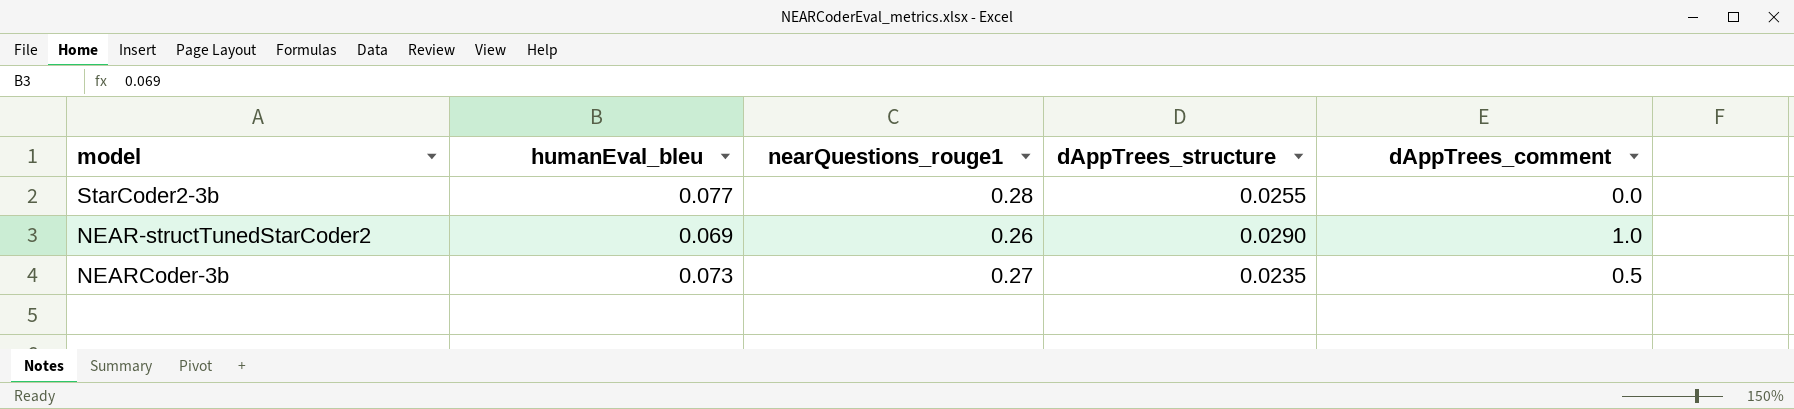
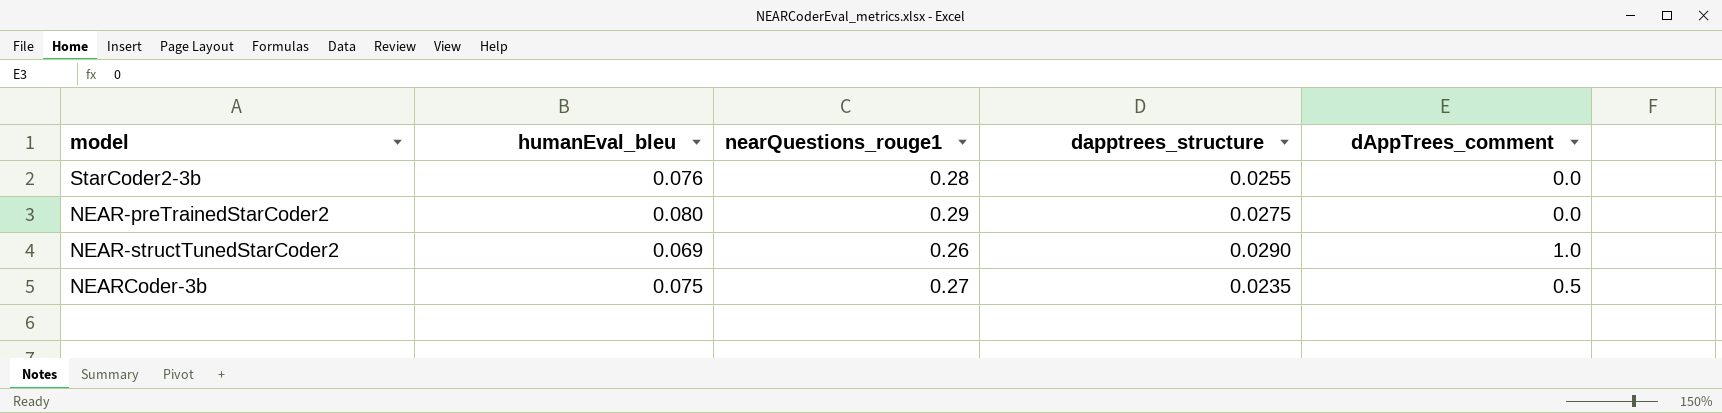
column name: dAppTrees_structure -> dapptrees_structure
StarCoder2-3b | humanEval_bleu: 0.077 -> 0.076
row NEAR-preTrainedStarCoder2: none -> 0.080 | 0.29 | 0.0275 | 0.0
NEARCoder-3b | humanEval_bleu: 0.073 -> 0.075

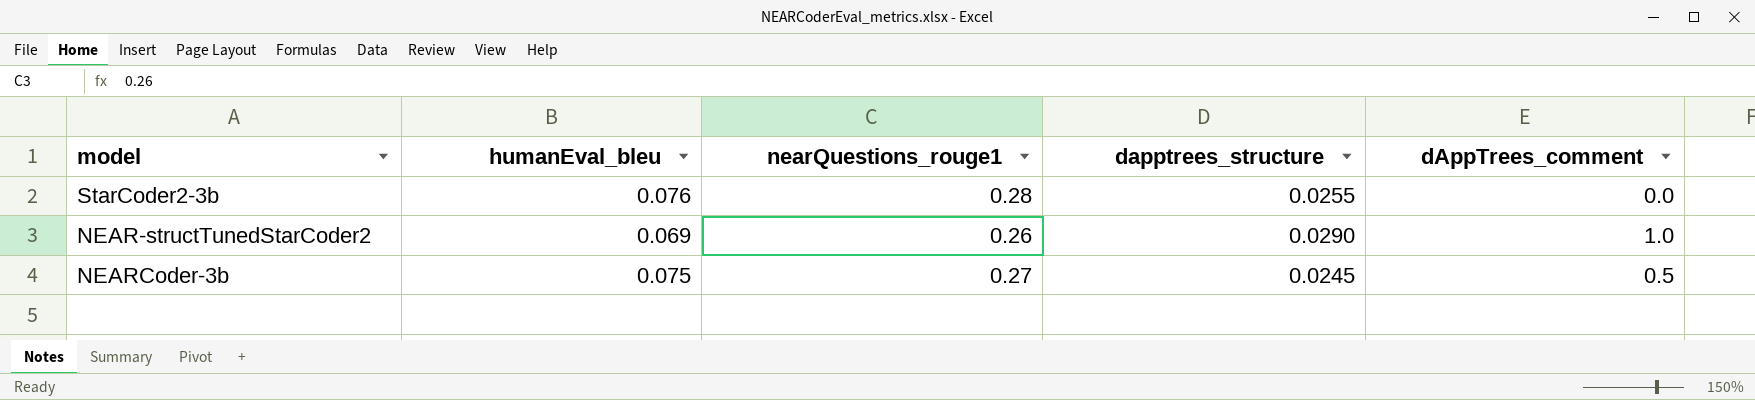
row NEAR-preTrainedStarCoder2: 0.080 | 0.29 | 0.0275 | 0.0 -> none
NEARCoder-3b | dapptrees_structure: 0.0235 -> 0.0245

